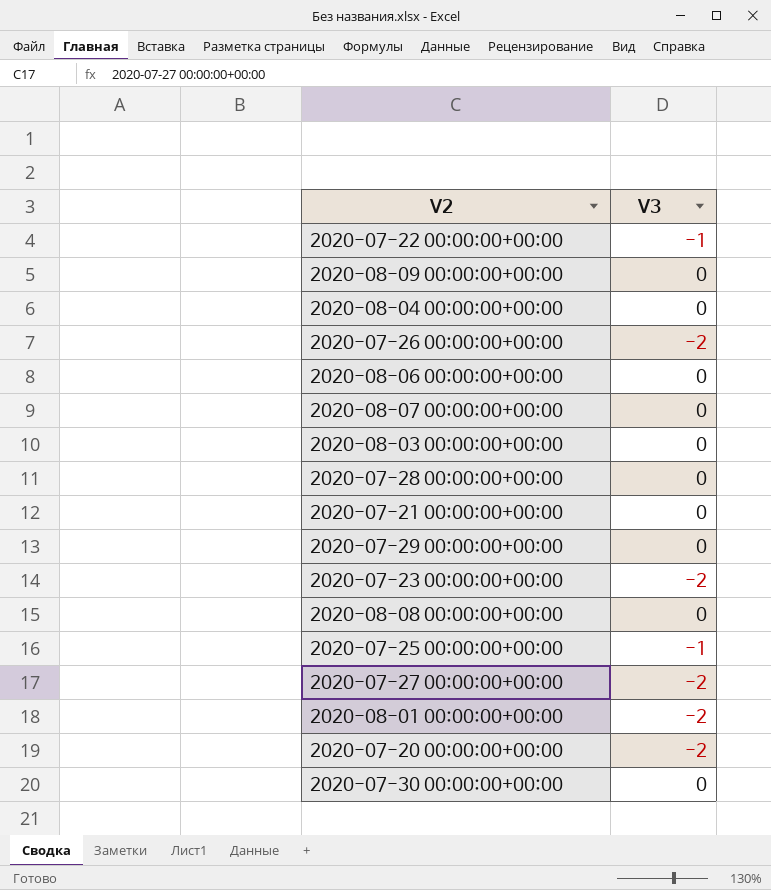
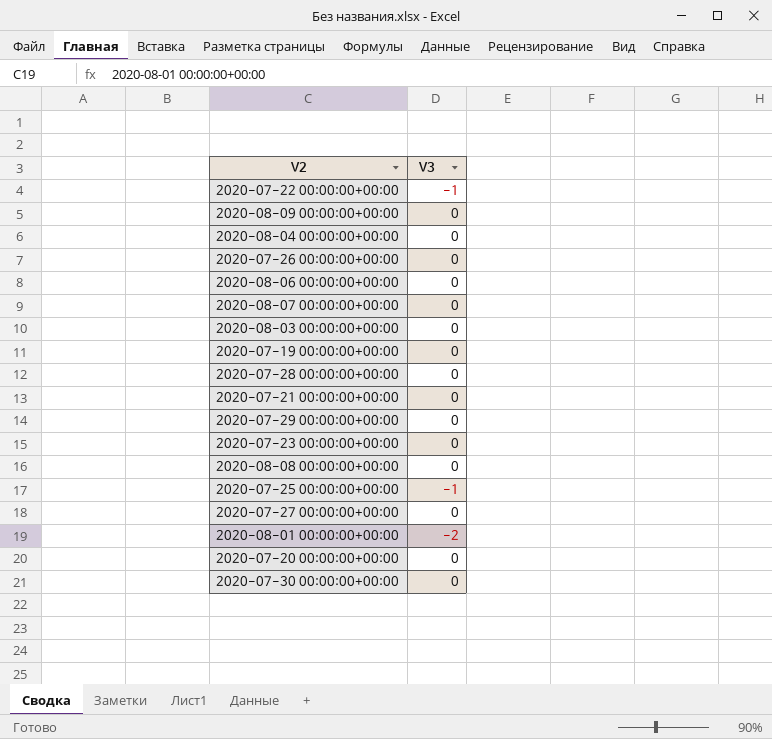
2020-07-26 00:00:00+00:00 | V3: -2 -> 0
row 2020-07-19 00:00:00+00:00: none -> 0
2020-07-23 00:00:00+00:00 | V3: -2 -> 0
2020-07-27 00:00:00+00:00 | V3: -2 -> 0
2020-07-20 00:00:00+00:00 | V3: -2 -> 0

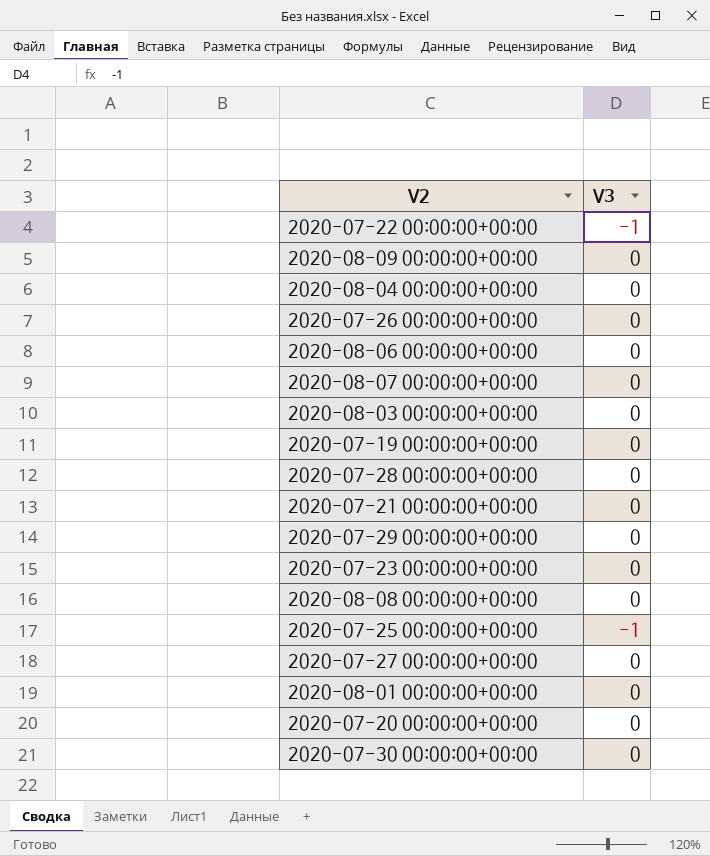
2020-08-01 00:00:00+00:00 | V3: -2 -> 0

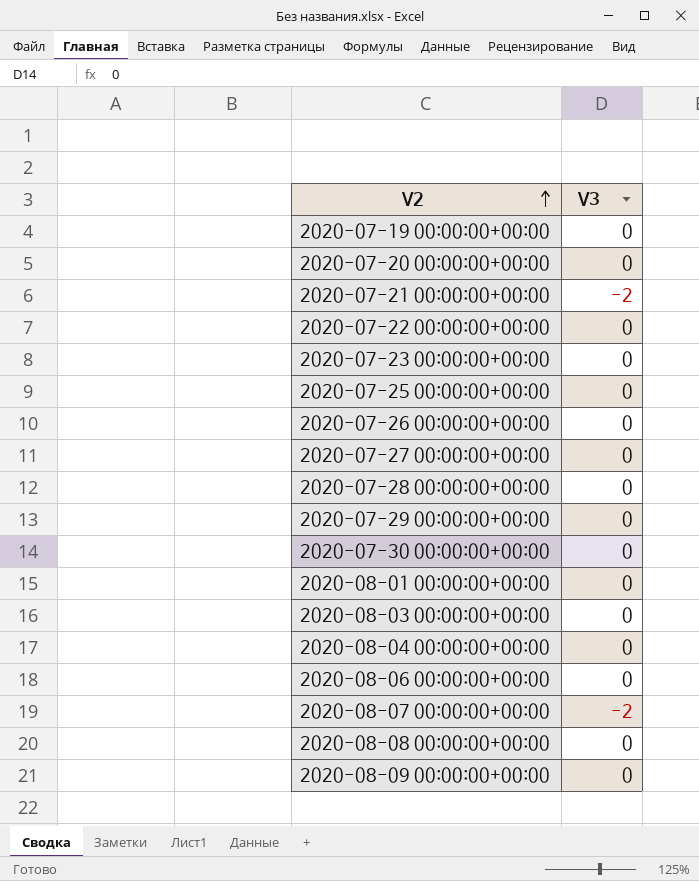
row order: none -> V2 ascending
2020-07-21 00:00:00+00:00 | V3: 0 -> -2
2020-07-22 00:00:00+00:00 | V3: -1 -> 0
2020-07-25 00:00:00+00:00 | V3: -1 -> 0
2020-08-07 00:00:00+00:00 | V3: 0 -> -2

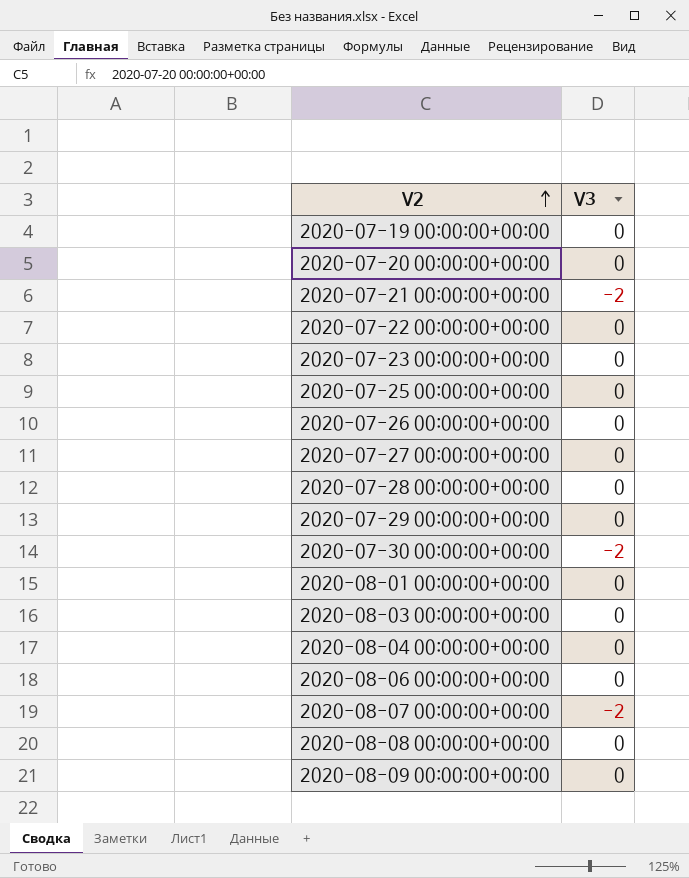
2020-07-30 00:00:00+00:00 | V3: 0 -> -2

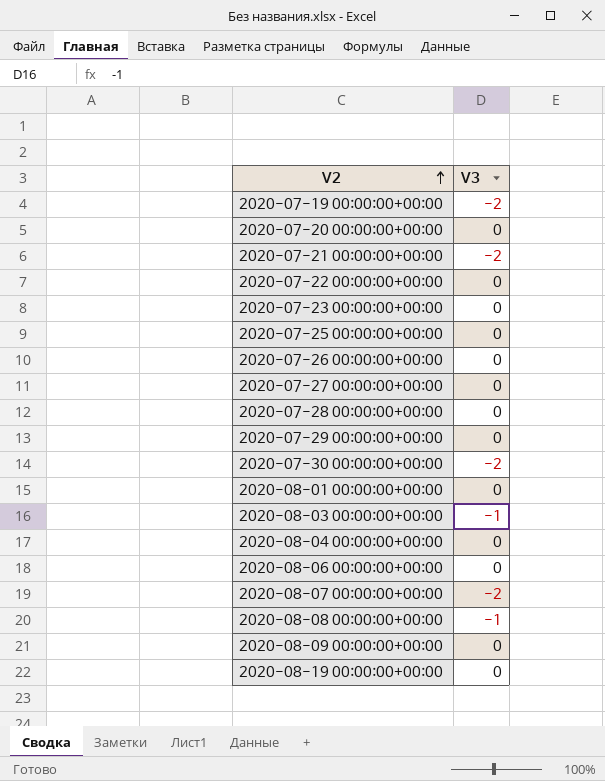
2020-07-19 00:00:00+00:00 | V3: 0 -> -2
2020-08-03 00:00:00+00:00 | V3: 0 -> -1
2020-08-08 00:00:00+00:00 | V3: 0 -> -1
row 2020-08-19 00:00:00+00:00: none -> 0

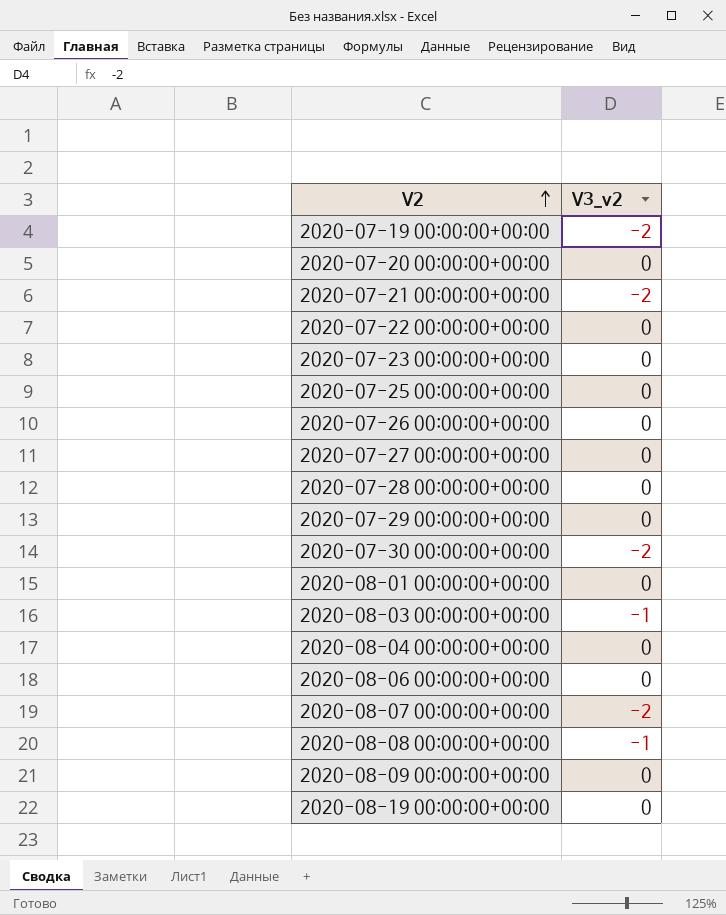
column name: V3 -> V3_v2

